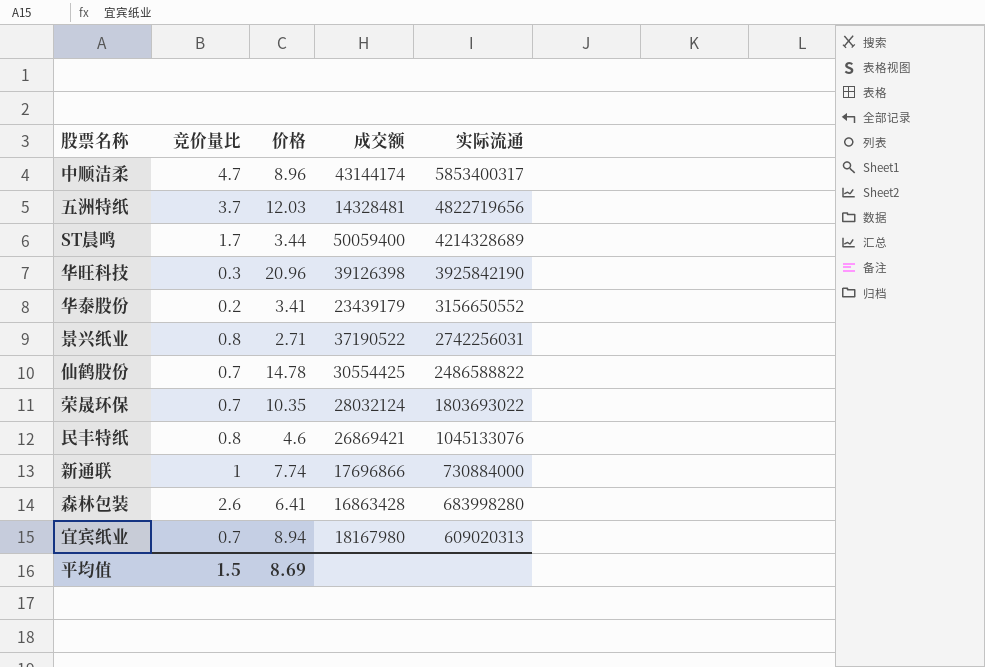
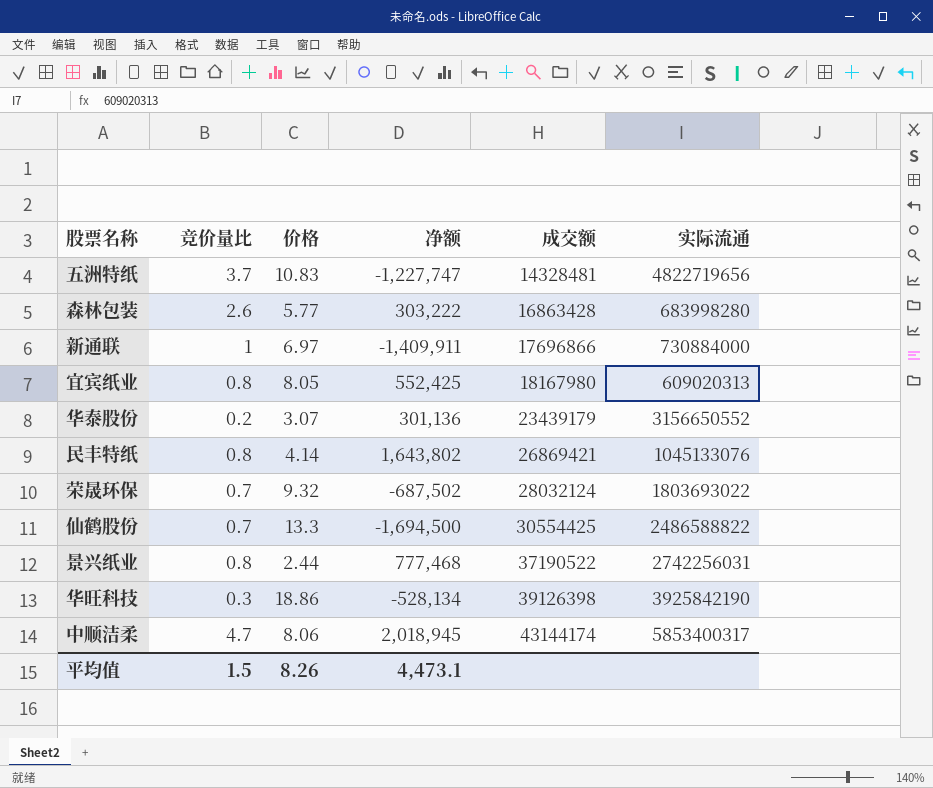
row order: 实际流通 descending -> 成交额 ascending
column 净额 | position: none -> 4
row ST晨鸣: 1.7 | 3.44 | 50059400 | 4214328689 -> none
五洲特纸 | 价格: 12.03 -> 10.83
森林包装 | 价格: 6.41 -> 5.77
新通联 | 价格: 7.74 -> 6.97
宜宾纸业 | 竞价量比: 0.7 -> 0.8
宜宾纸业 | 价格: 8.94 -> 8.05
华泰股份 | 价格: 3.41 -> 3.07
民丰特纸 | 价格: 4.6 -> 4.14
荣晟环保 | 价格: 10.35 -> 9.32
仙鹤股份 | 价格: 14.78 -> 13.3
景兴纸业 | 价格: 2.71 -> 2.44
华旺科技 | 价格: 20.96 -> 18.86
中顺洁柔 | 价格: 8.96 -> 8.06
平均值 | 价格: 8.69 -> 8.26

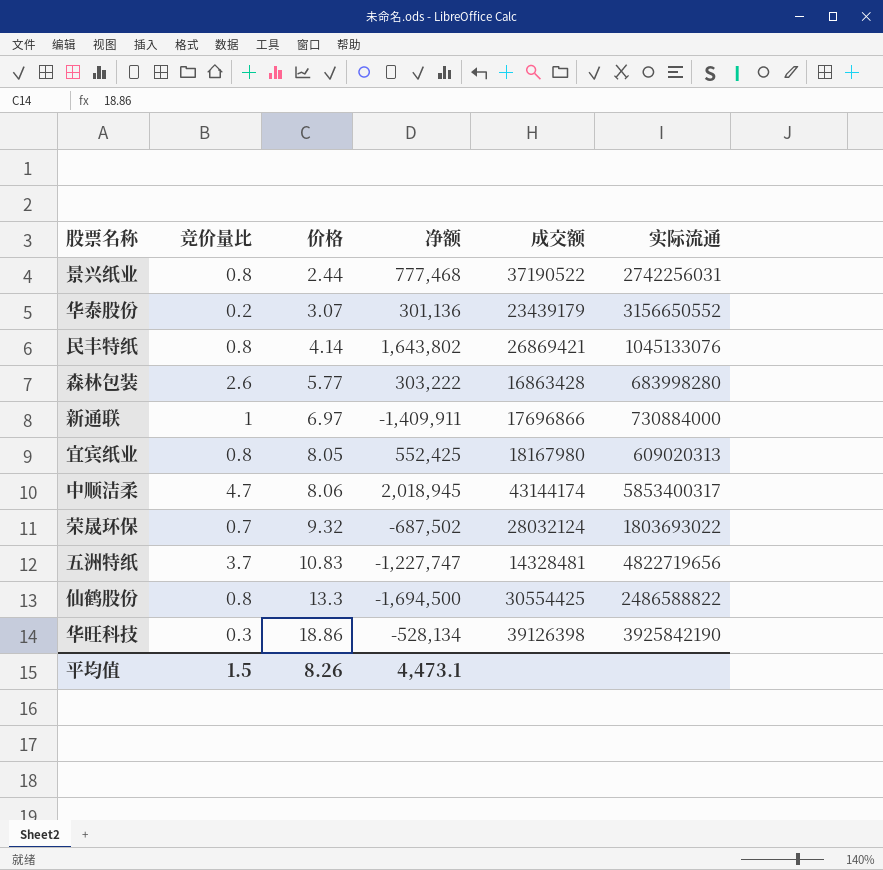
row order: 成交额 ascending -> 价格 ascending
仙鹤股份 | 竞价量比: 0.7 -> 0.8

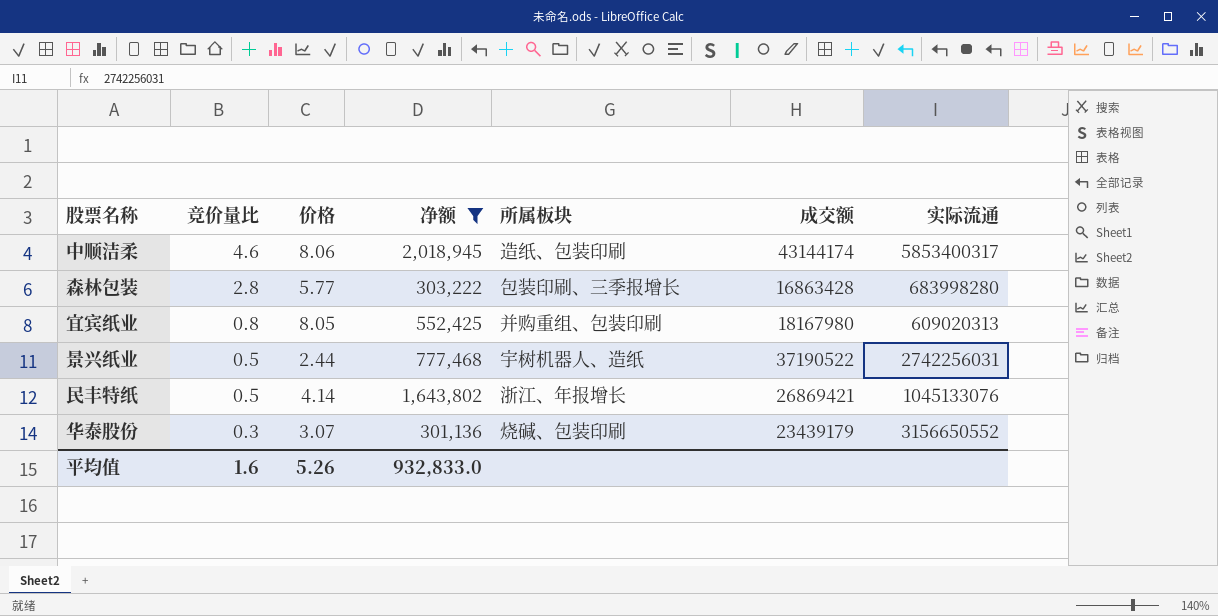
filter: none -> 净额 >= 301,136
row order: 价格 ascending -> 竞价量比 descending
column 所属板块 | position: none -> 5
中顺洁柔 | 竞价量比: 4.7 -> 4.6
森林包装 | 竞价量比: 2.6 -> 2.8
景兴纸业 | 竞价量比: 0.8 -> 0.5
民丰特纸 | 竞价量比: 0.8 -> 0.5
华泰股份 | 竞价量比: 0.2 -> 0.3
平均值 | 竞价量比: 1.5 -> 1.6
平均值 | 价格: 8.26 -> 5.26
平均值 | 净额: 4,473.1 -> 932,833.0

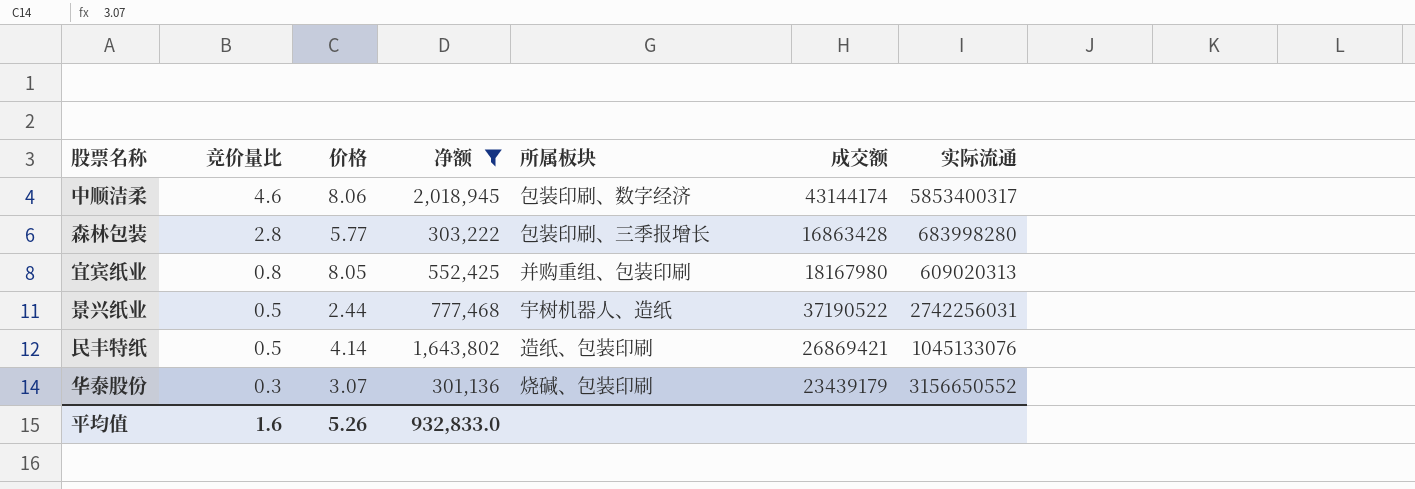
中顺洁柔 | 所属板块: 造纸、包装印刷 -> 包装印刷、数字经济
民丰特纸 | 所属板块: 浙江、年报增长 -> 造纸、包装印刷

